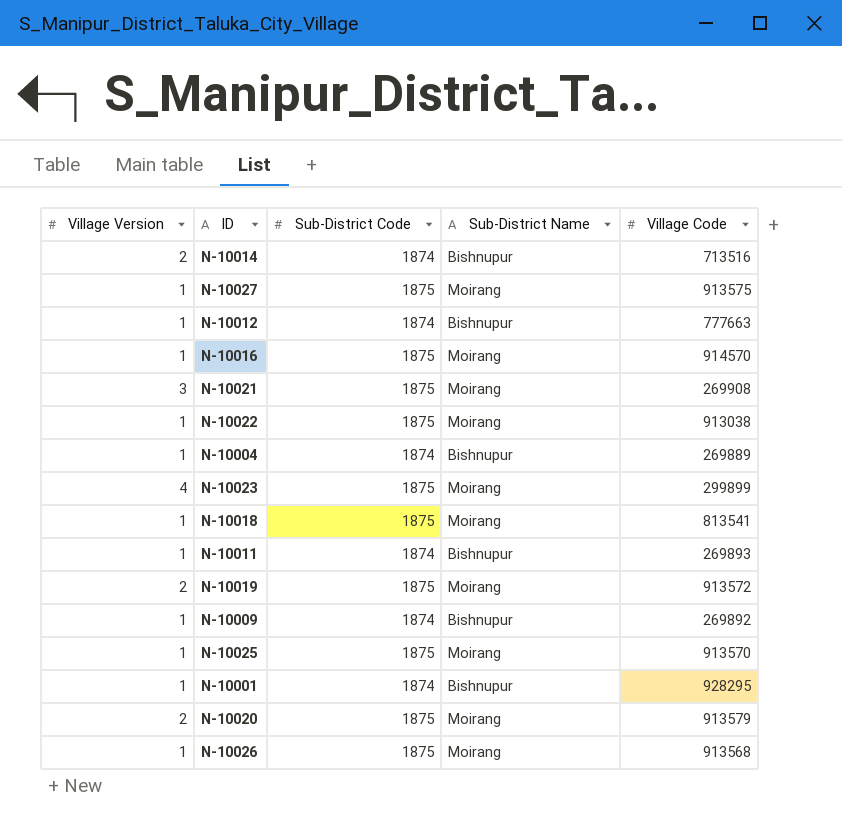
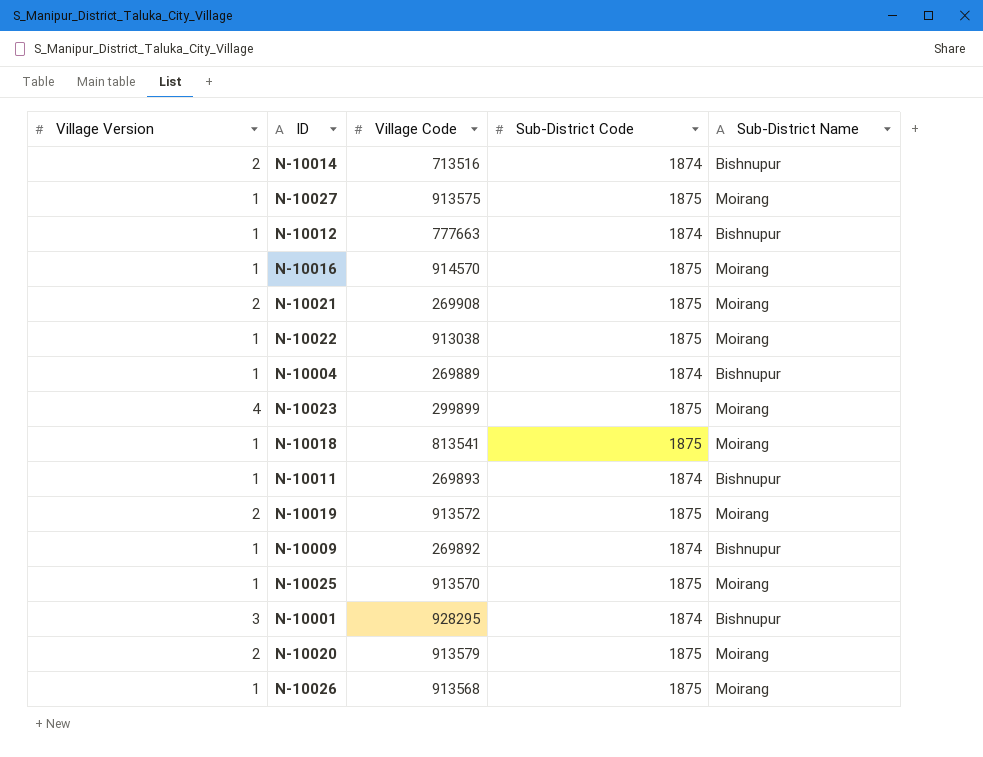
column Village Code | position: 5 -> 3
N-10021 | Village Version: 3 -> 2
N-10001 | Village Version: 1 -> 3

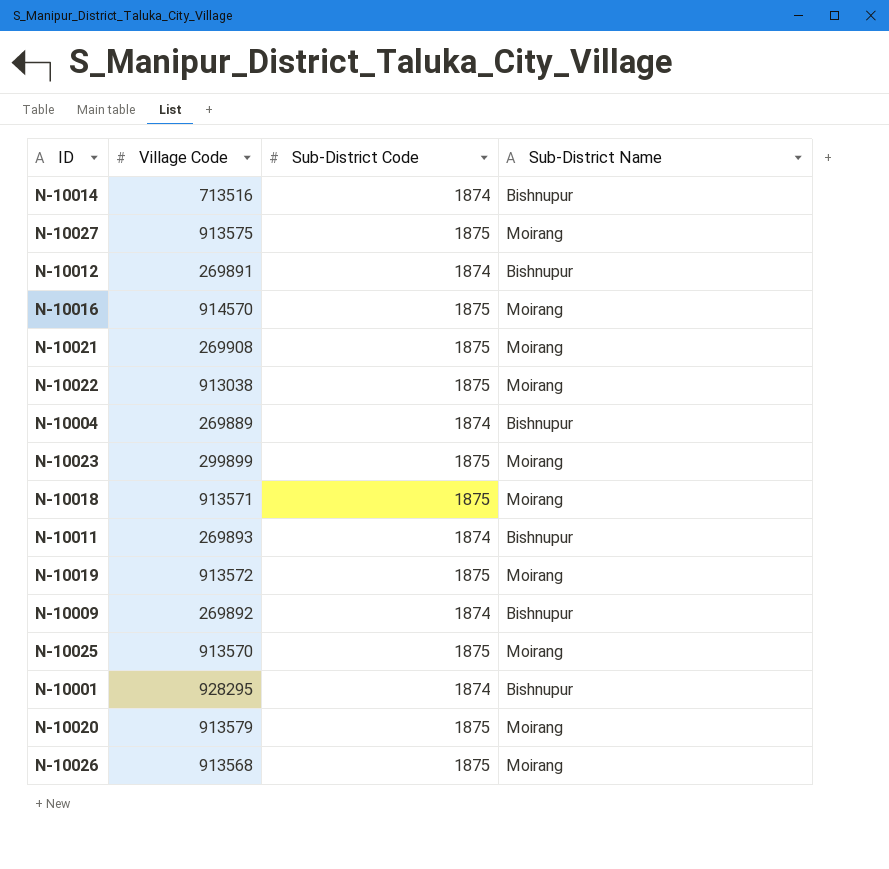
column Village Version | position: 1 -> none
N-10012 | Village Code: 777663 -> 269891
N-10018 | Village Code: 813541 -> 913571

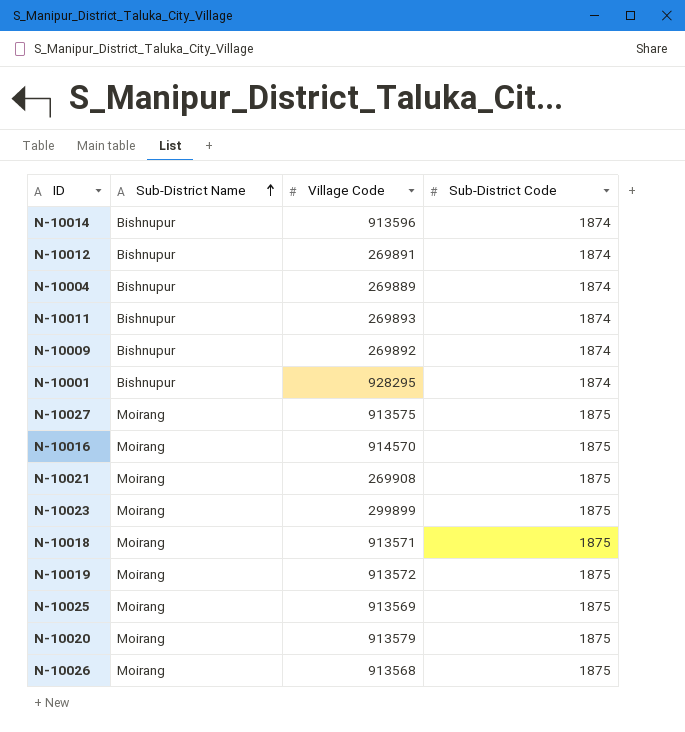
row order: none -> Sub-District Name ascending
column Sub-District Name | position: 4 -> 2
row N-10022: 913038 | 1875 | Moirang -> none
N-10014 | Village Code: 713516 -> 913596
N-10025 | Village Code: 913570 -> 913569

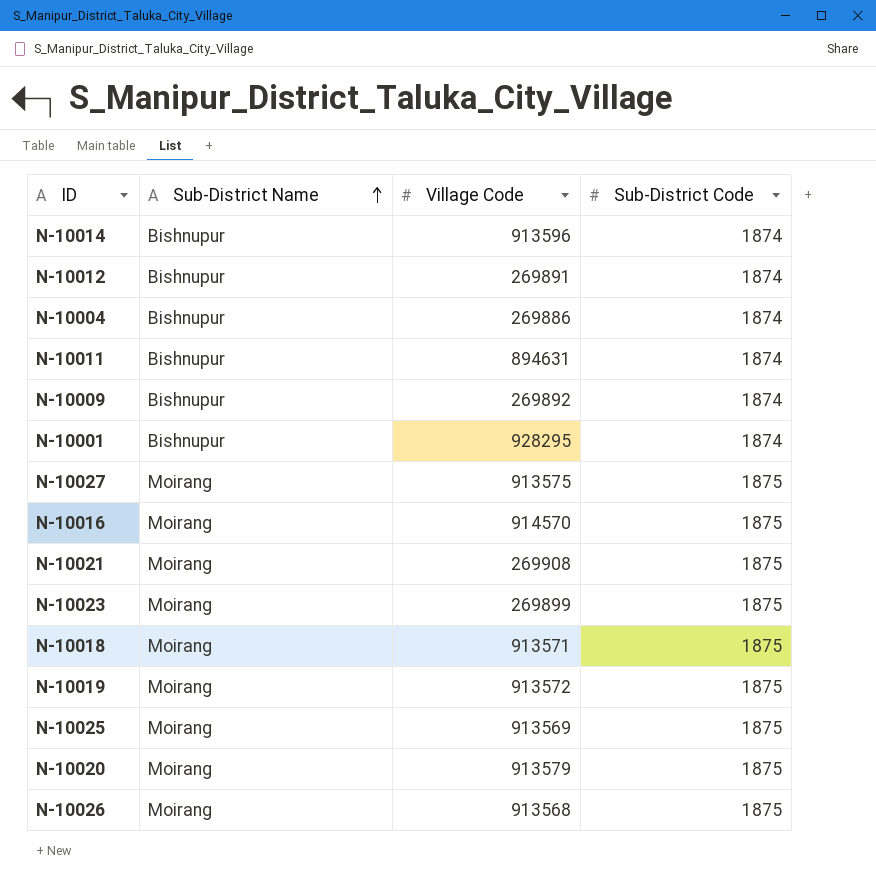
N-10004 | Village Code: 269889 -> 269886
N-10011 | Village Code: 269893 -> 894631
N-10023 | Village Code: 299899 -> 269899

